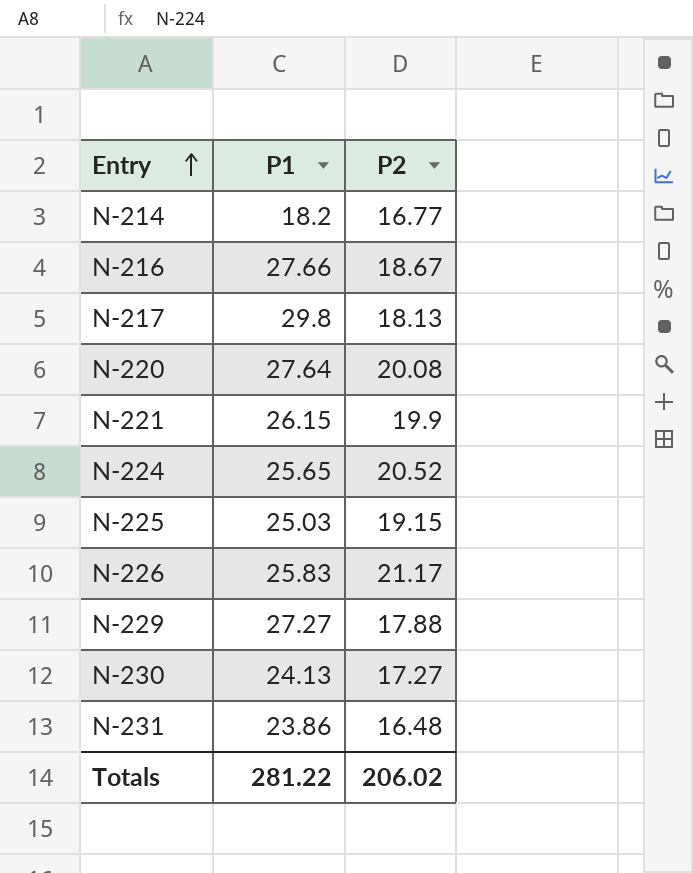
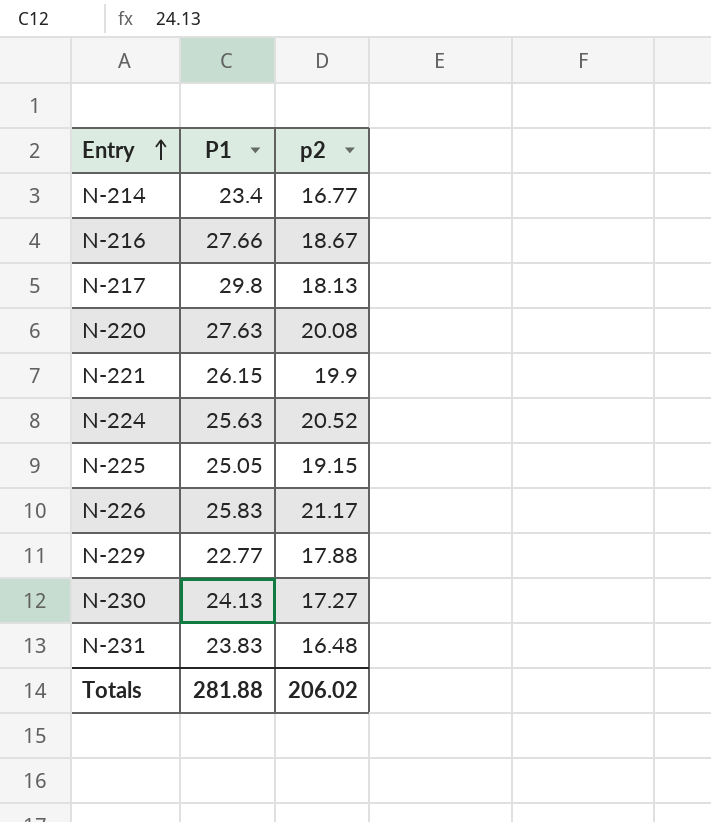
column name: P2 -> p2
N-214 | P1: 18.2 -> 23.4
N-220 | P1: 27.64 -> 27.63
N-224 | P1: 25.65 -> 25.63
N-225 | P1: 25.03 -> 25.05
N-229 | P1: 27.27 -> 22.77
N-231 | P1: 23.86 -> 23.83
Totals | P1: 281.22 -> 281.88

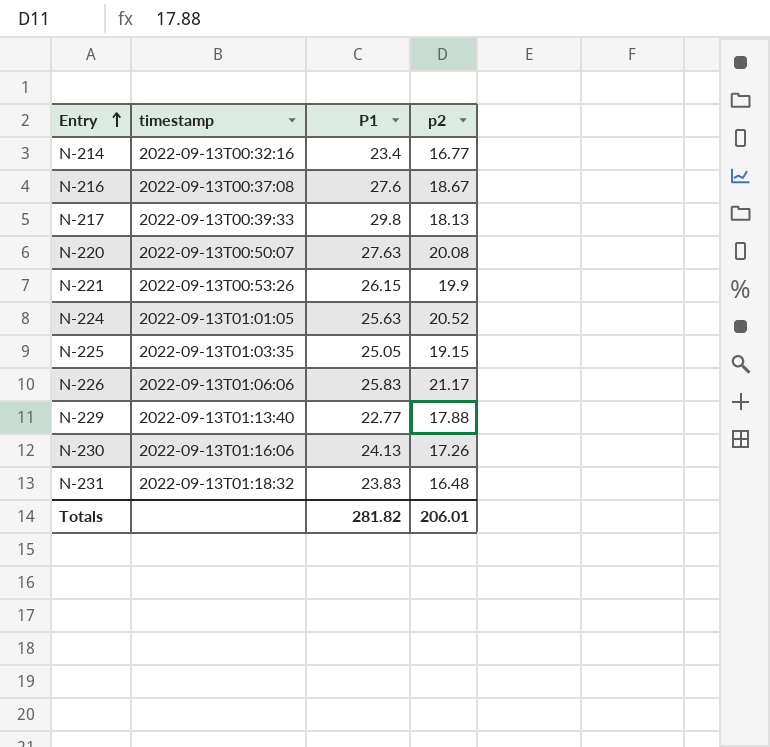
column timestamp | position: none -> 2
N-216 | P1: 27.66 -> 27.6
N-230 | p2: 17.27 -> 17.26
Totals | P1: 281.88 -> 281.82
Totals | p2: 206.02 -> 206.01

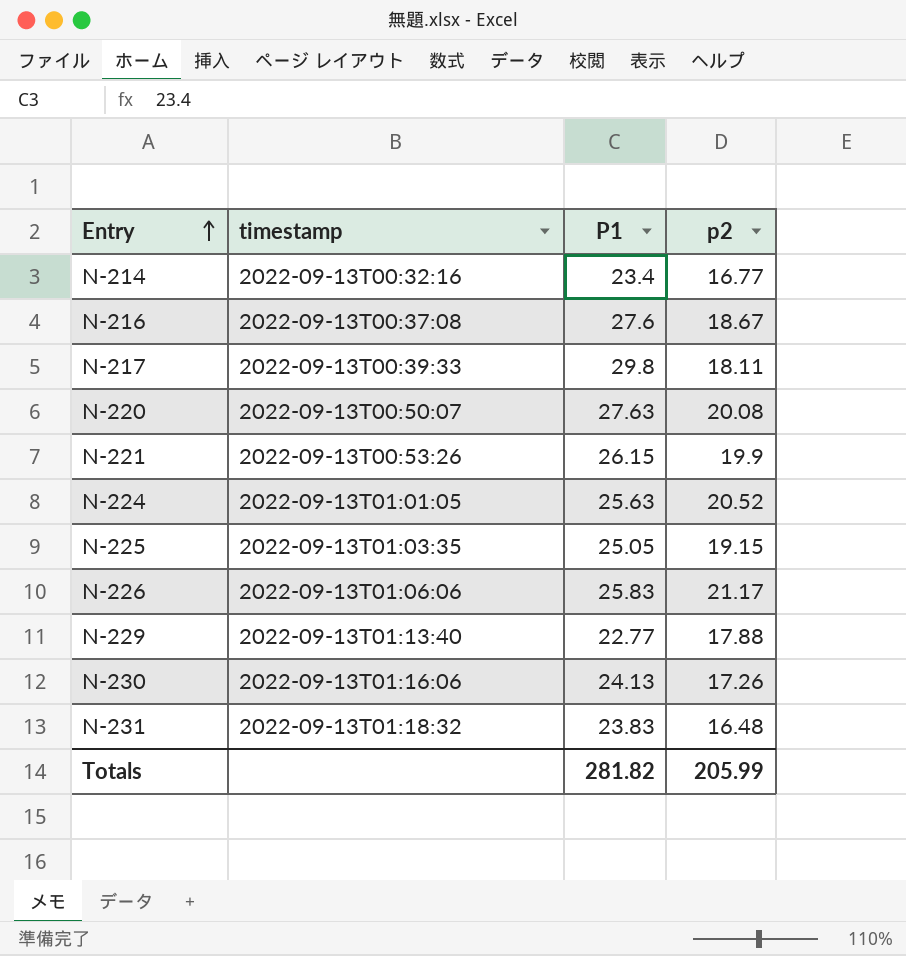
N-217 | p2: 18.13 -> 18.11
Totals | p2: 206.01 -> 205.99

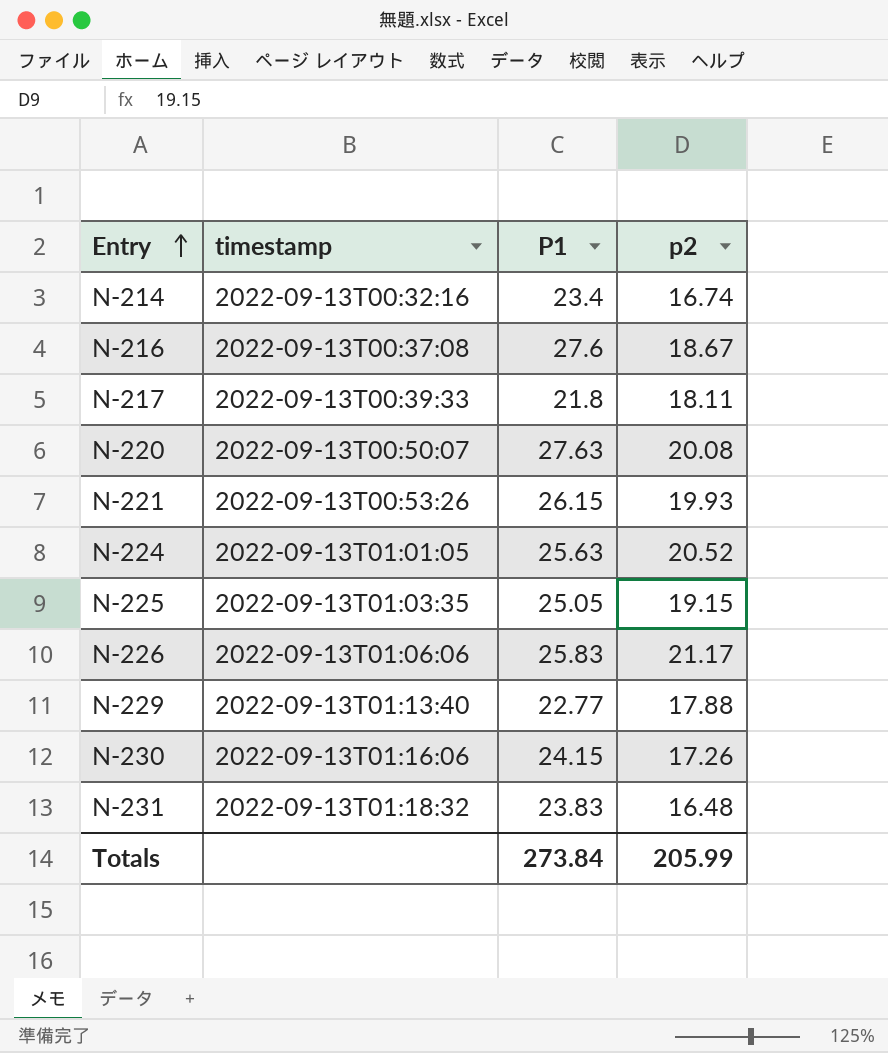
N-214 | p2: 16.77 -> 16.74
N-217 | P1: 29.8 -> 21.8
N-221 | p2: 19.9 -> 19.93
N-230 | P1: 24.13 -> 24.15
Totals | P1: 281.82 -> 273.84

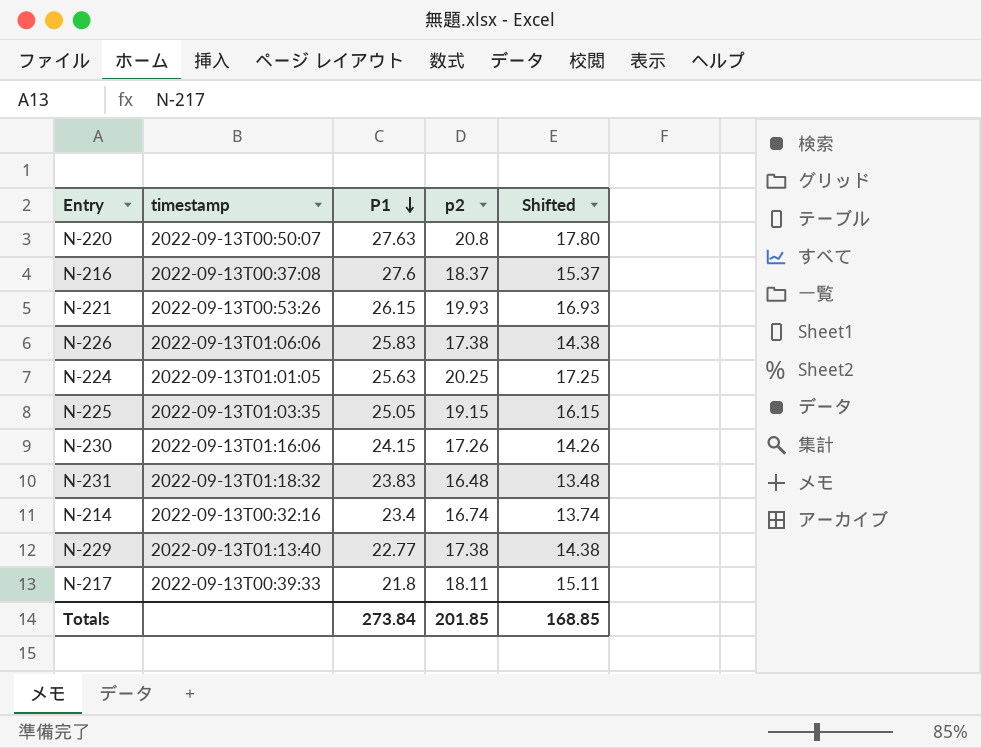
row order: Entry ascending -> P1 descending
column Shifted | formula: none -> [p2] - 3
N-220 | p2: 20.08 -> 20.8
N-216 | p2: 18.67 -> 18.37
N-226 | p2: 21.17 -> 17.38
N-224 | p2: 20.52 -> 20.25
N-229 | p2: 17.88 -> 17.38
Totals | p2: 205.99 -> 201.85

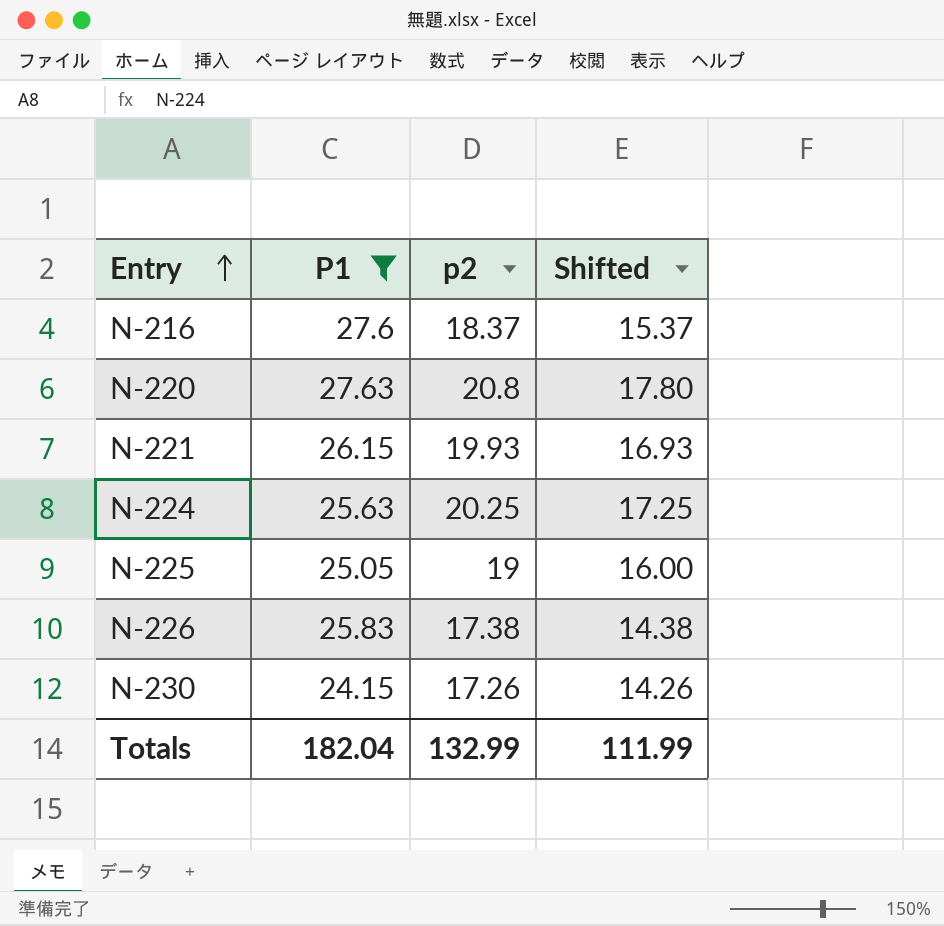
filter: none -> P1 >= 24.15
row order: P1 descending -> Entry ascending
column timestamp | position: 2 -> none
N-225 | p2: 19.15 -> 19
N-225 | Shifted: 16.15 -> 16.00
Totals | P1: 273.84 -> 182.04
Totals | p2: 201.85 -> 132.99
Totals | Shifted: 168.85 -> 111.99

